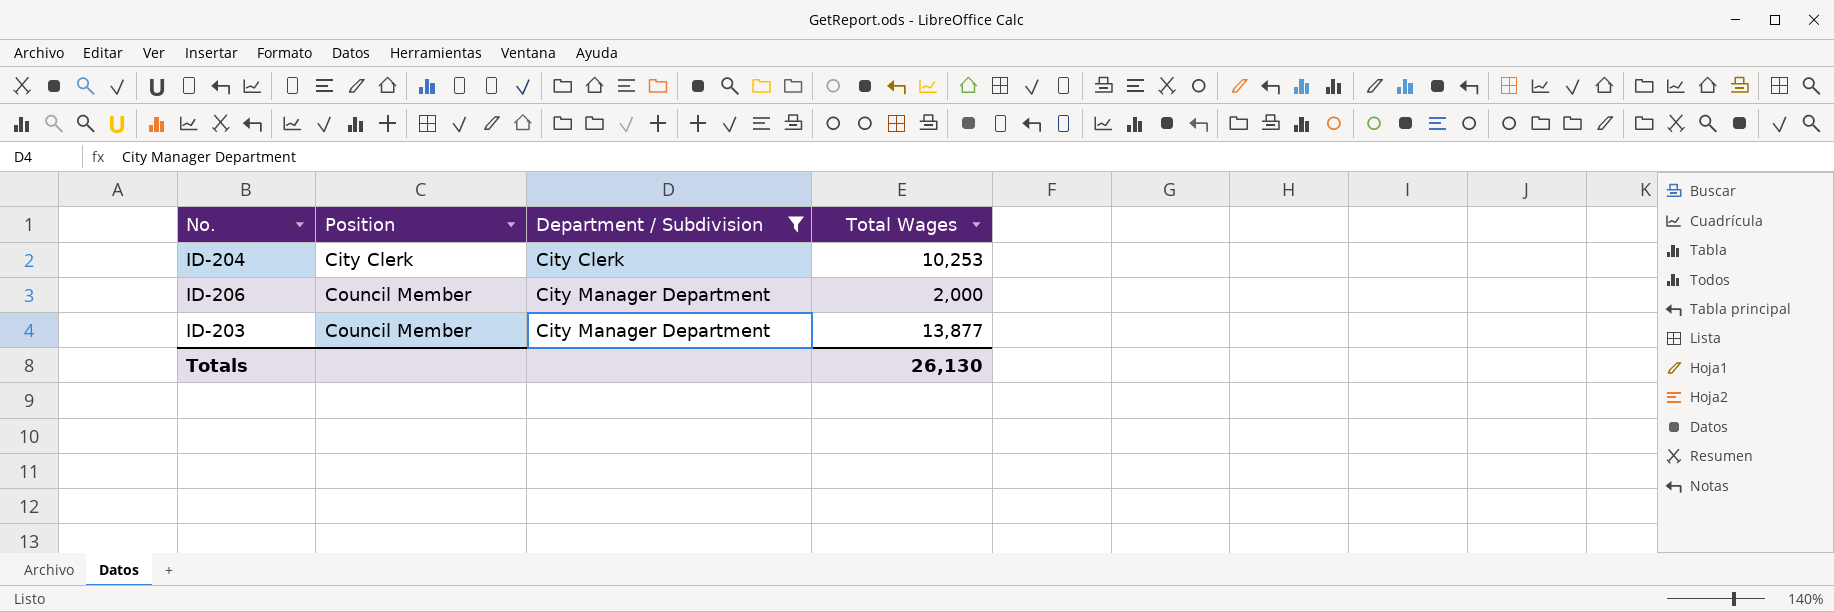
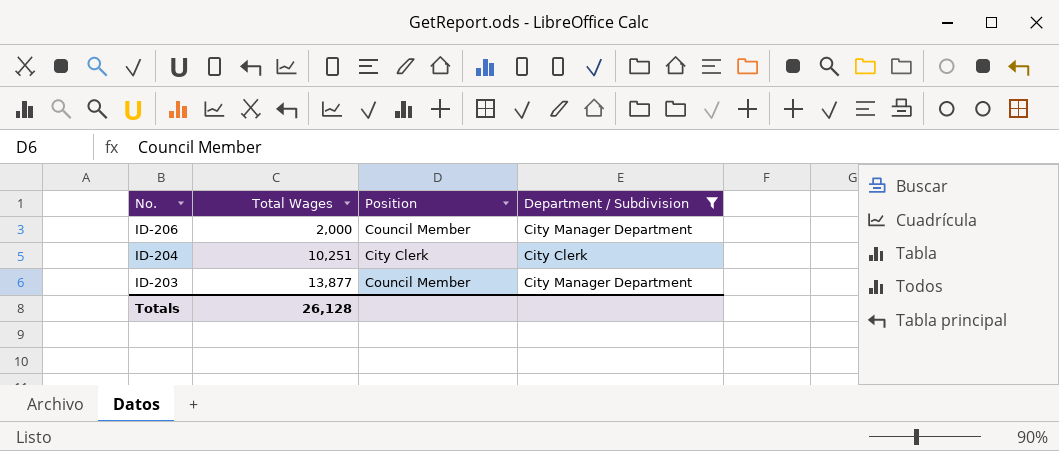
row order: Position ascending -> No. descending
column Total Wages | position: 4 -> 2
ID-204 | Total Wages: 10,253 -> 10,251
Totals | Total Wages: 26,130 -> 26,128

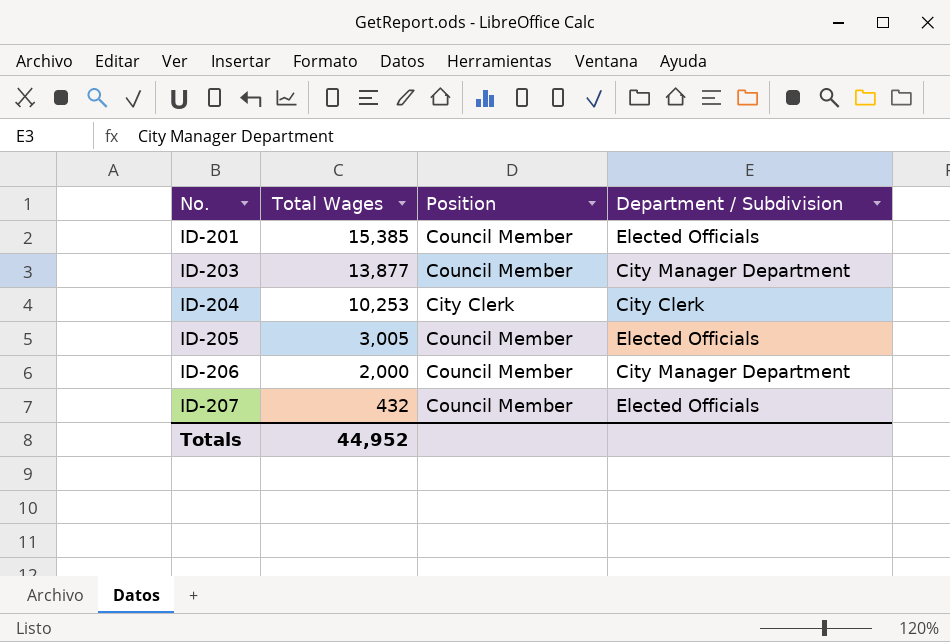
filter: Department / Subdivision != Elected Officials -> none
row order: No. descending -> No. ascending
ID-204 | Total Wages: 10,251 -> 10,253
Totals | Total Wages: 26,128 -> 44,952

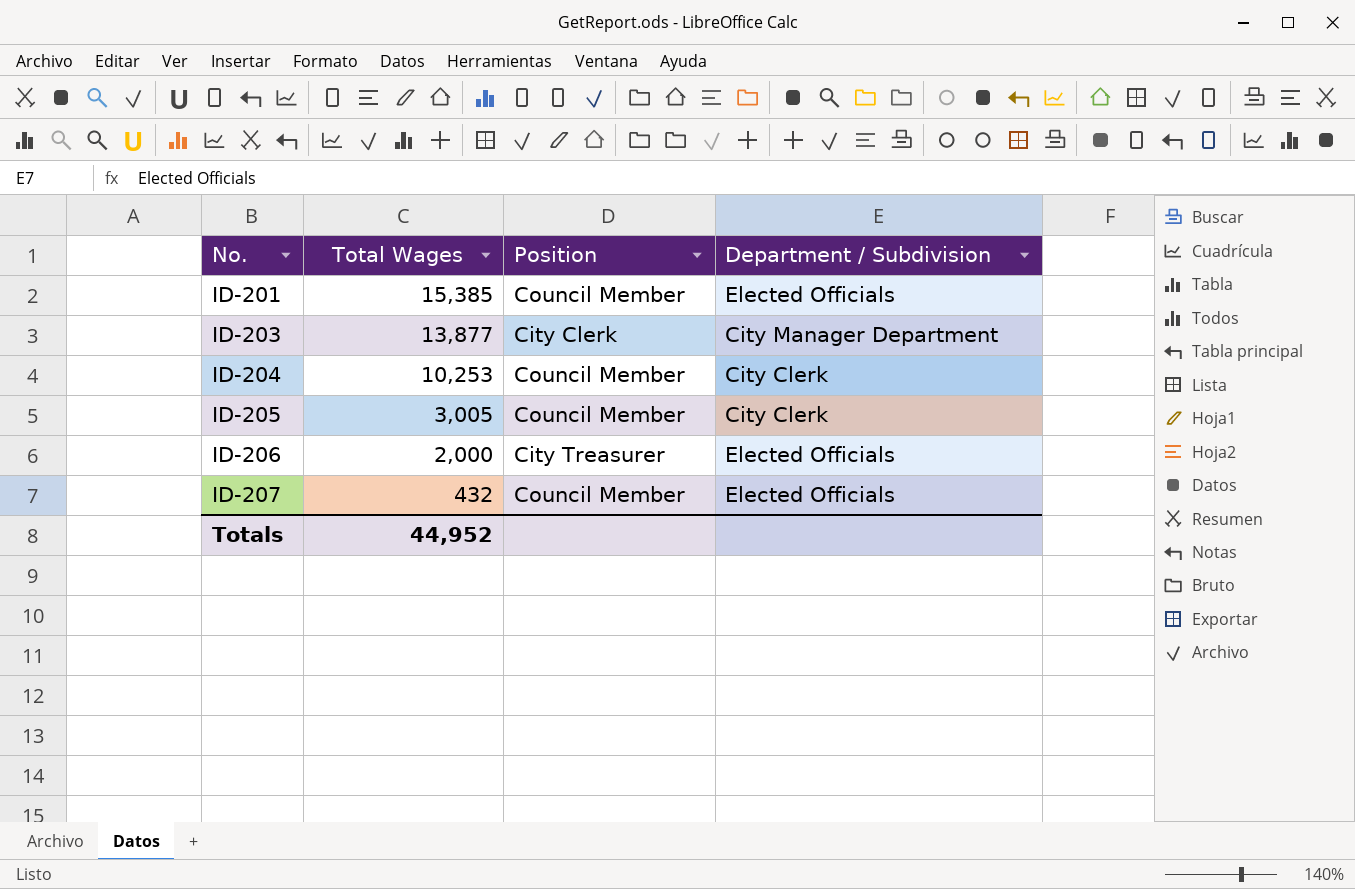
ID-203 | Position: Council Member -> City Clerk
ID-204 | Position: City Clerk -> Council Member
ID-205 | Department / Subdivision: Elected Officials -> City Clerk
ID-206 | Position: Council Member -> City Treasurer
ID-206 | Department / Subdivision: City Manager Department -> Elected Officials

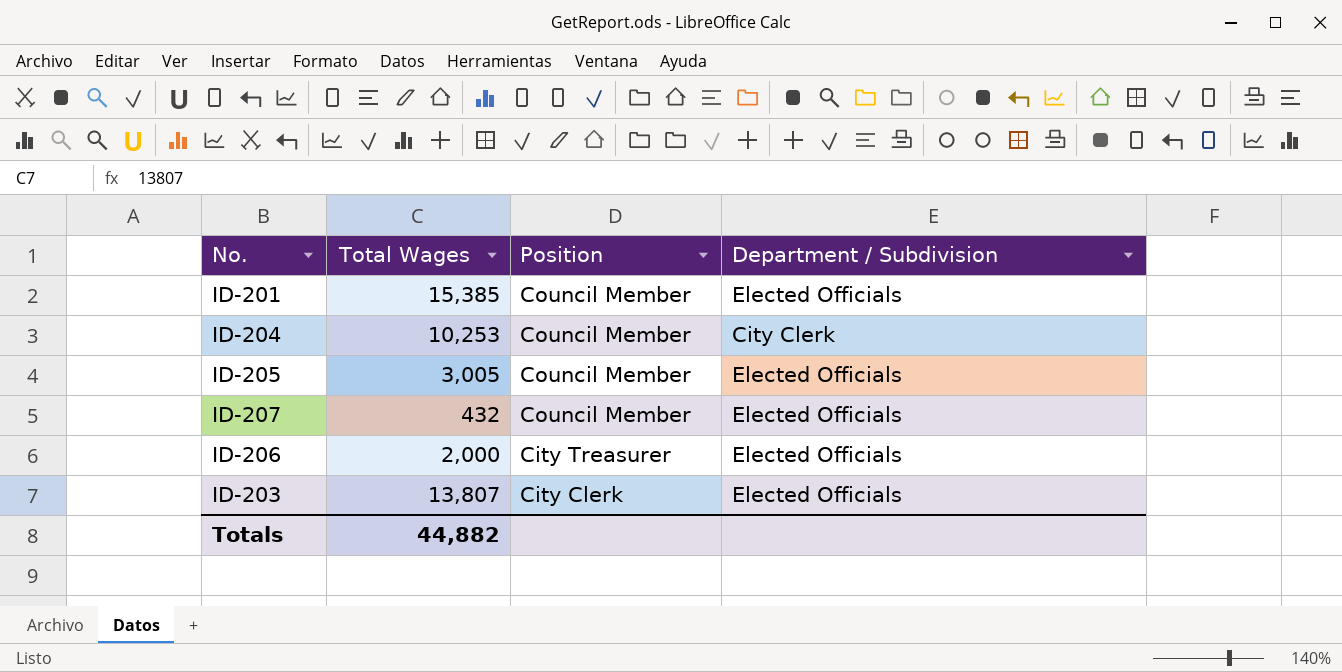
row order: No. ascending -> Position descending
ID-205 | Department / Subdivision: City Clerk -> Elected Officials
ID-203 | Total Wages: 13,877 -> 13,807
ID-203 | Department / Subdivision: City Manager Department -> Elected Officials
Totals | Total Wages: 44,952 -> 44,882

